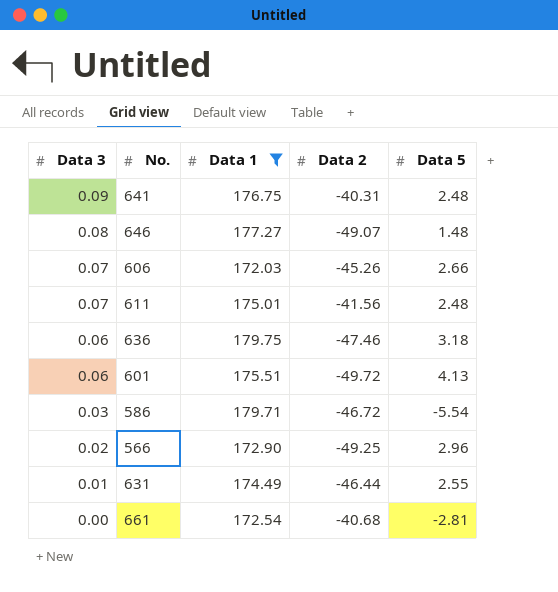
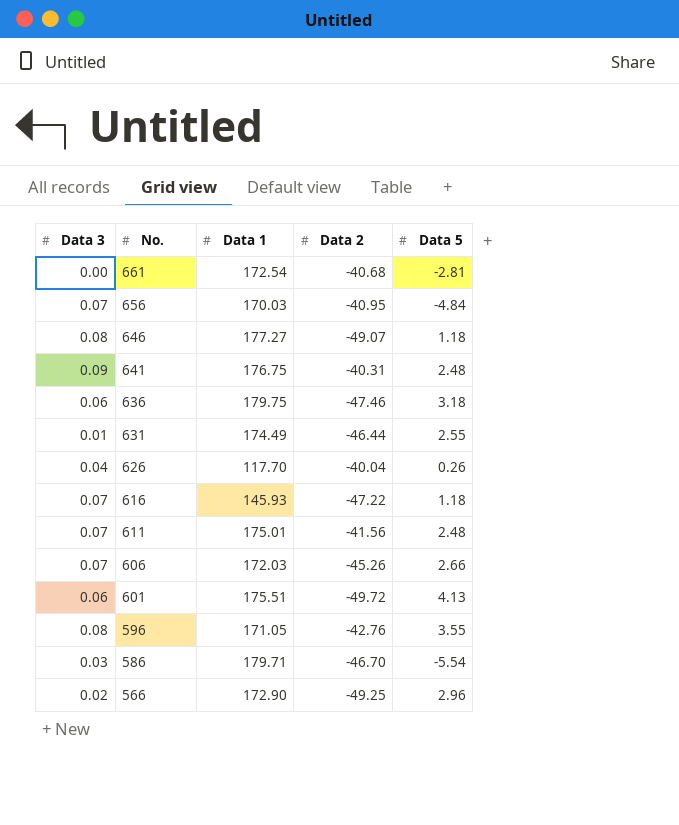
filter: Data 1 >= 172.03 -> none
row order: Data 3 descending -> No. descending
646 | Data 5: 1.48 -> 1.18
586 | Data 2: -46.72 -> -46.70

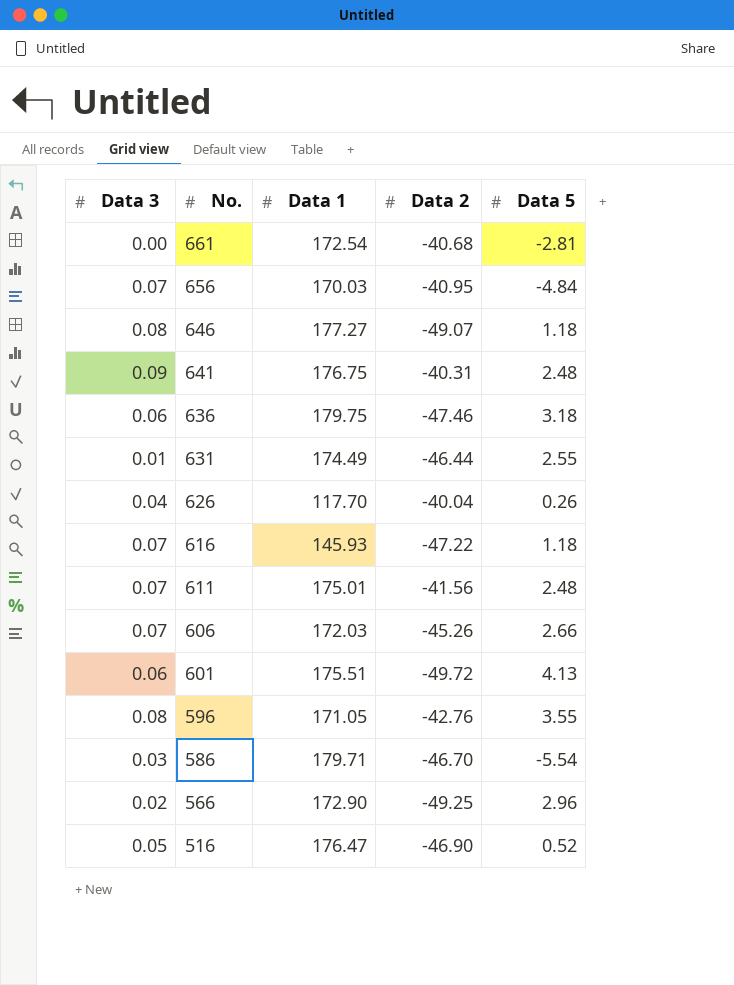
row 516: none -> 0.05 | 176.47 | -46.90 | 0.52

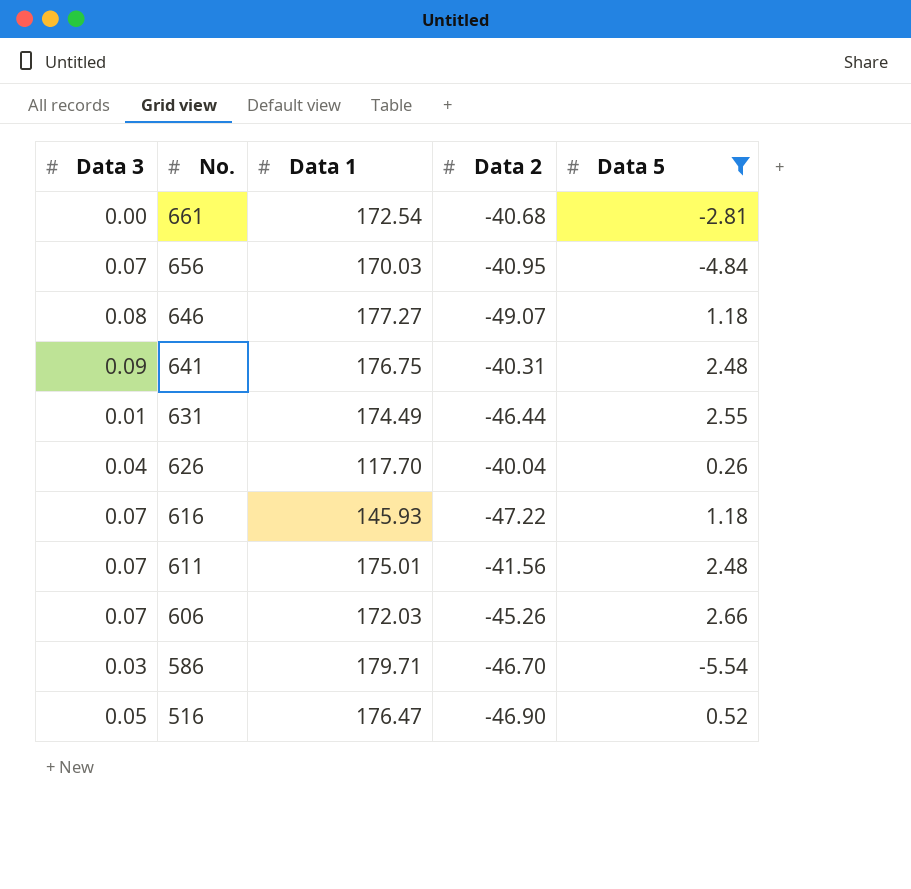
filter: none -> Data 5 <= 2.66

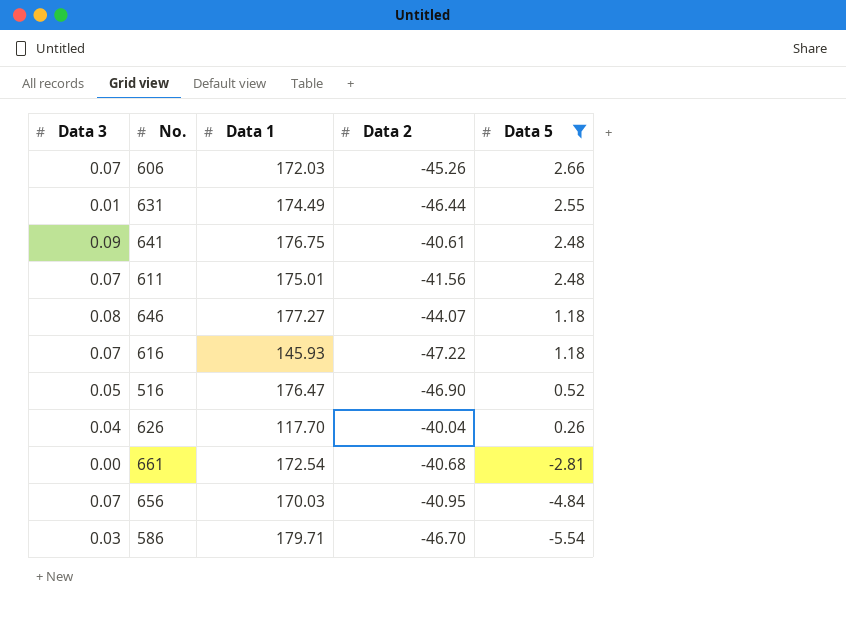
row order: No. descending -> Data 5 descending
641 | Data 2: -40.31 -> -40.61
646 | Data 2: -49.07 -> -44.07

